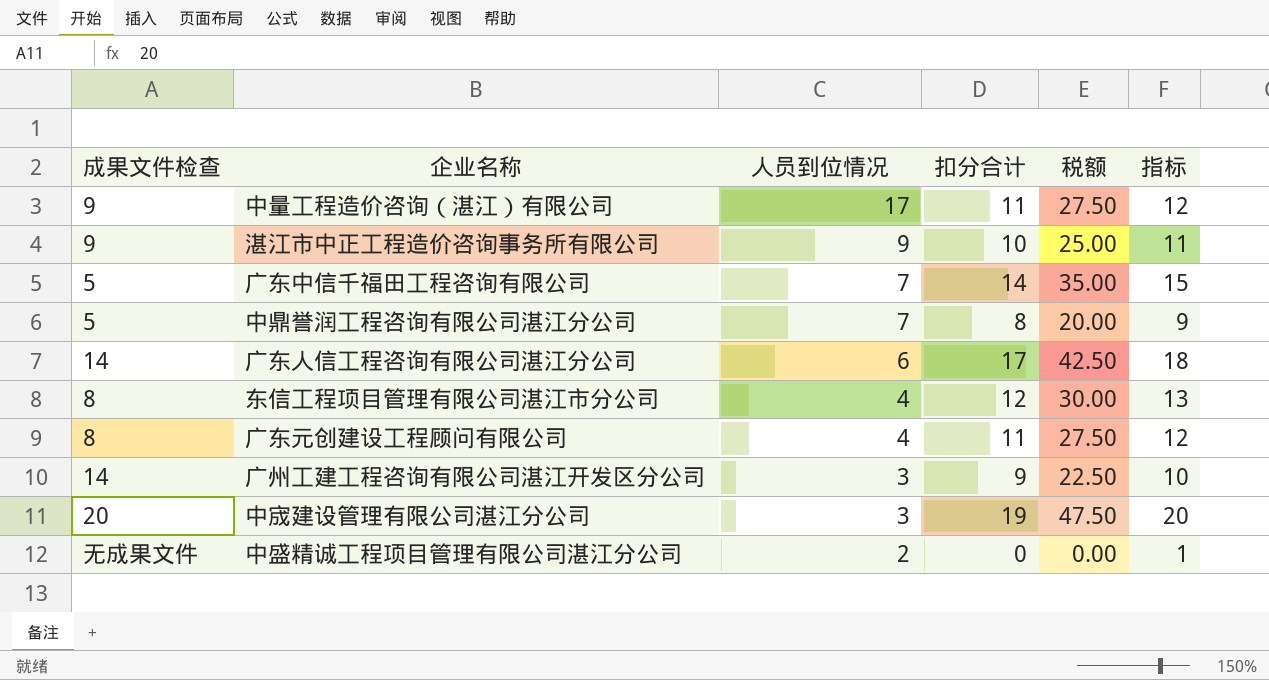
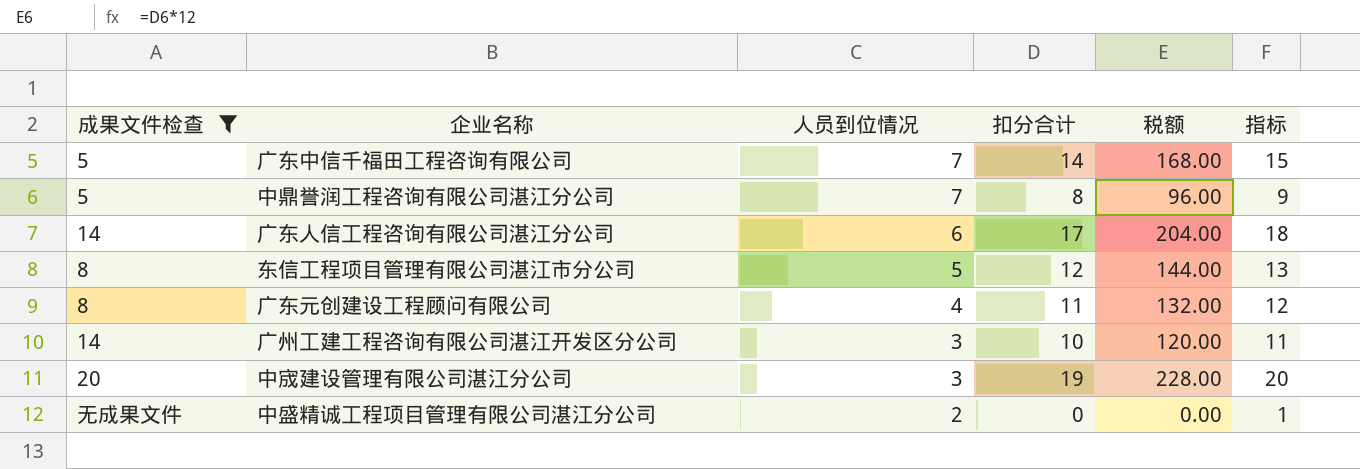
filter: none -> 成果文件检查 != 9
column 税额 | formula: [扣分合计] * 2.5 -> [扣分合计] * 12
东信工程项目管理有限公司湛江市分公司 | 人员到位情况: 4 -> 5
广州工建工程咨询有限公司湛江开发区分公司 | 扣分合计: 9 -> 10
广州工建工程咨询有限公司湛江开发区分公司 | 指标: 10 -> 11

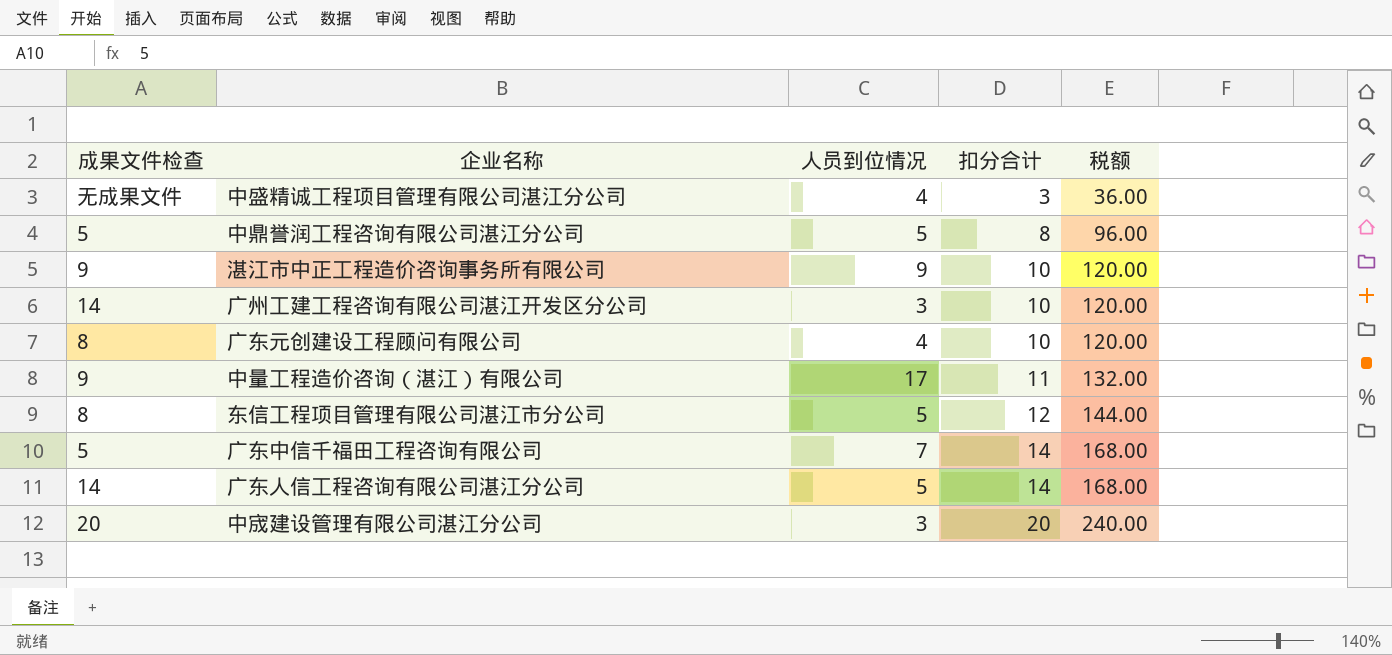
filter: 成果文件检查 != 9 -> none
row order: 人员到位情况 descending -> 扣分合计 ascending
column 指标 | formula: [扣分合计] + 1 -> none
中盛精诚工程项目管理有限公司湛江分公司 | 人员到位情况: 2 -> 4
中盛精诚工程项目管理有限公司湛江分公司 | 扣分合计: 0 -> 3
中盛精诚工程项目管理有限公司湛江分公司 | 税额: 0.00 -> 36.00
中鼎誉润工程咨询有限公司湛江分公司 | 人员到位情况: 7 -> 5
广东元创建设工程顾问有限公司 | 扣分合计: 11 -> 10
广东元创建设工程顾问有限公司 | 税额: 132.00 -> 120.00
广东人信工程咨询有限公司湛江分公司 | 人员到位情况: 6 -> 5
广东人信工程咨询有限公司湛江分公司 | 扣分合计: 17 -> 14
广东人信工程咨询有限公司湛江分公司 | 税额: 204.00 -> 168.00
中宬建设管理有限公司湛江分公司 | 扣分合计: 19 -> 20
中宬建设管理有限公司湛江分公司 | 税额: 228.00 -> 240.00

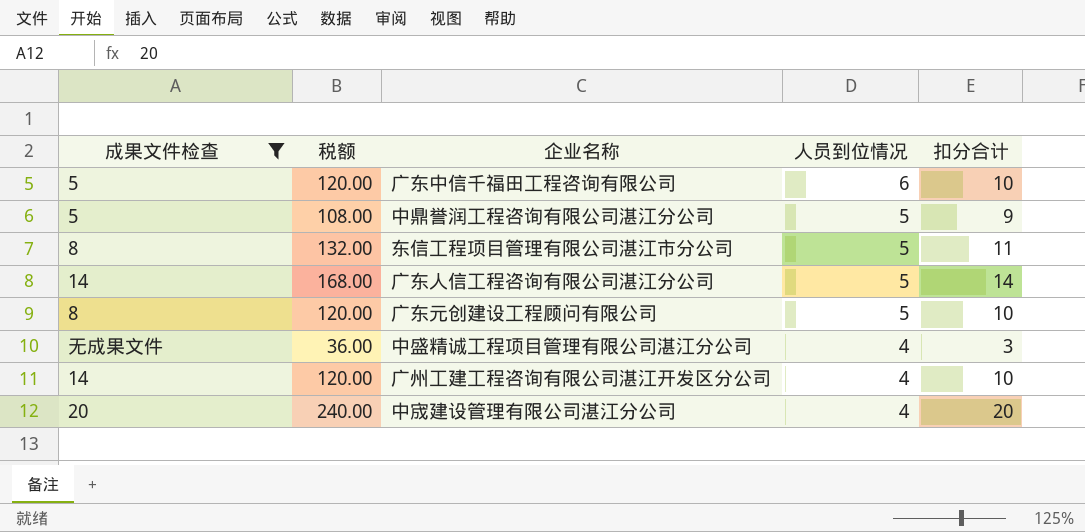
filter: none -> 成果文件检查 != 9
row order: 扣分合计 ascending -> 人员到位情况 descending
column 税额 | position: 5 -> 2
广东中信千福田工程咨询有限公司 | 税额: 168.00 -> 120.00
广东中信千福田工程咨询有限公司 | 人员到位情况: 7 -> 6
广东中信千福田工程咨询有限公司 | 扣分合计: 14 -> 10
中鼎誉润工程咨询有限公司湛江分公司 | 税额: 96.00 -> 108.00
中鼎誉润工程咨询有限公司湛江分公司 | 扣分合计: 8 -> 9
东信工程项目管理有限公司湛江市分公司 | 税额: 144.00 -> 132.00
东信工程项目管理有限公司湛江市分公司 | 扣分合计: 12 -> 11
广东元创建设工程顾问有限公司 | 人员到位情况: 4 -> 5
广州工建工程咨询有限公司湛江开发区分公司 | 人员到位情况: 3 -> 4
中宬建设管理有限公司湛江分公司 | 人员到位情况: 3 -> 4

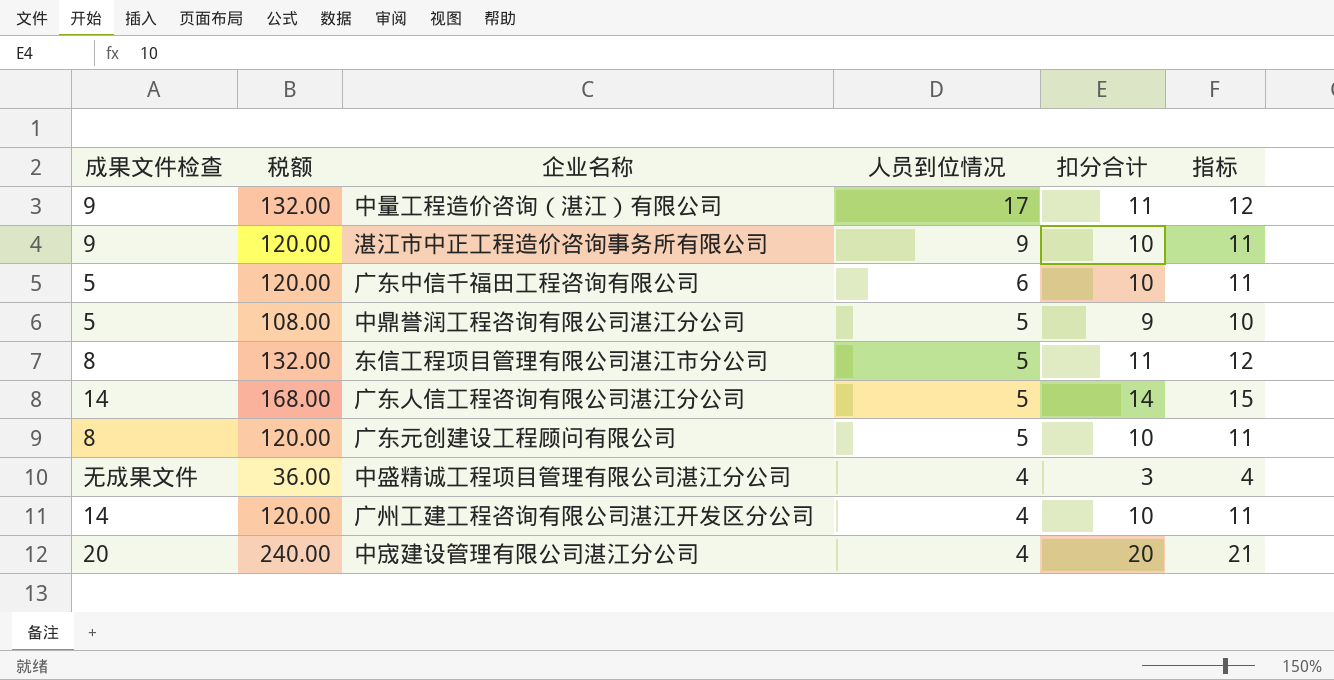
filter: 成果文件检查 != 9 -> none
column 指标 | formula: none -> [扣分合计] + 1

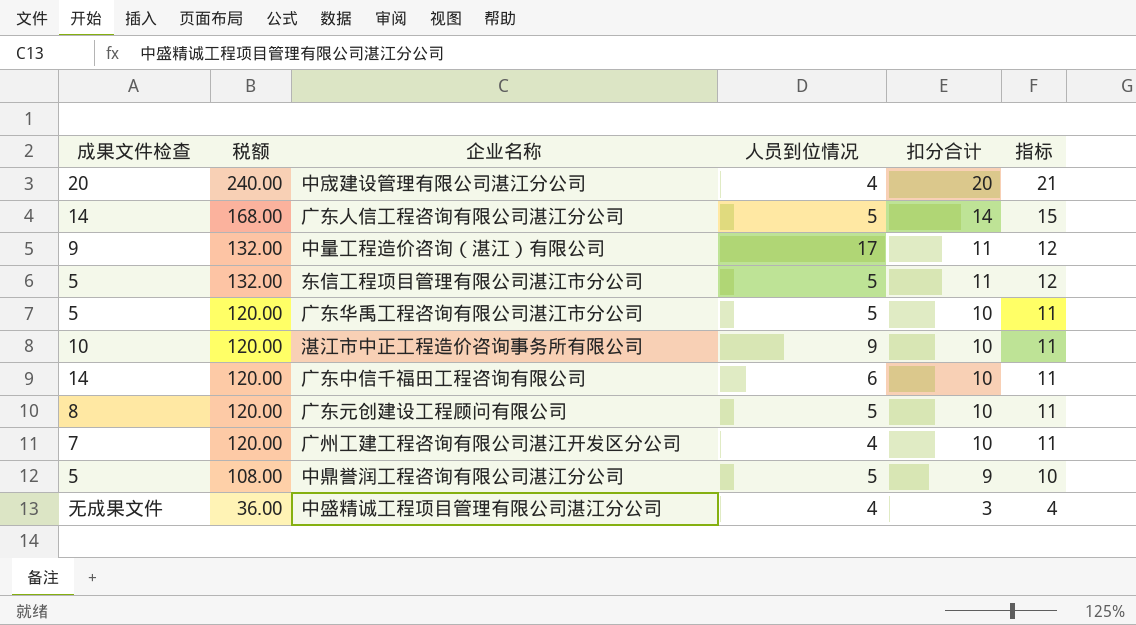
row order: 人员到位情况 descending -> 税额 descending
东信工程项目管理有限公司湛江市分公司 | 成果文件检查: 8 -> 5
row 广东华禹工程咨询有限公司湛江市分公司: none -> 5 | 120.00 | 5 | 10 | 11
湛江市中正工程造价咨询事务所有限公司 | 成果文件检查: 9 -> 10
广东中信千福田工程咨询有限公司 | 成果文件检查: 5 -> 14
广州工建工程咨询有限公司湛江开发区分公司 | 成果文件检查: 14 -> 7

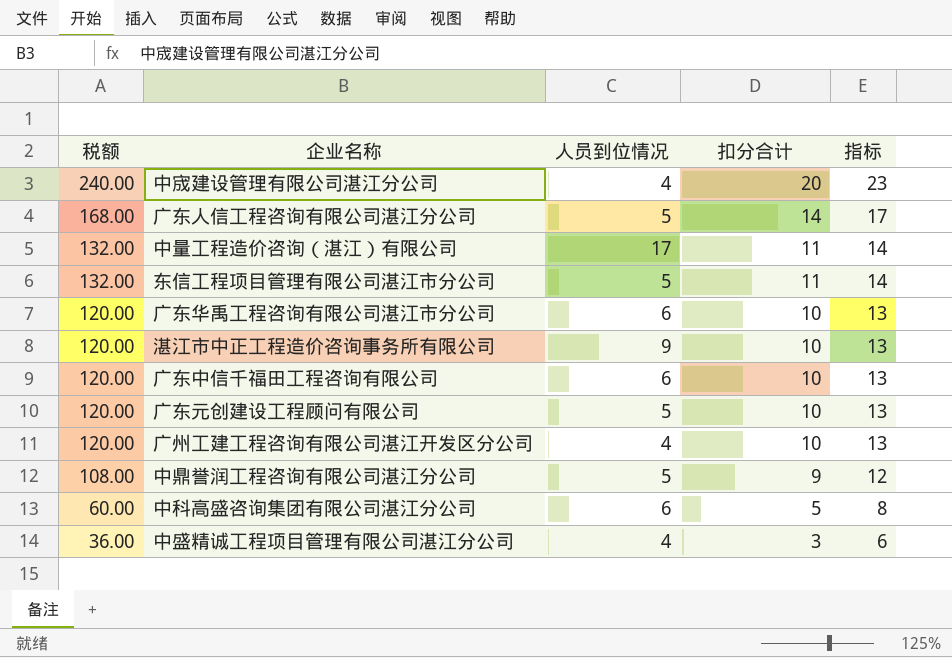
column 成果文件检查 | position: 1 -> none
column 指标 | formula: [扣分合计] + 1 -> [扣分合计] + 3
广东华禹工程咨询有限公司湛江市分公司 | 人员到位情况: 5 -> 6
row 中科高盛咨询集团有限公司湛江分公司: none -> 60.00 | 6 | 5 | 8

